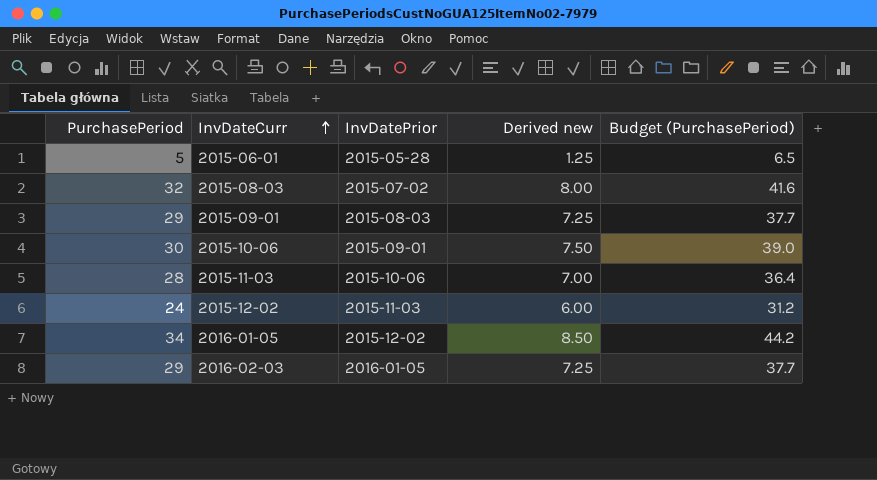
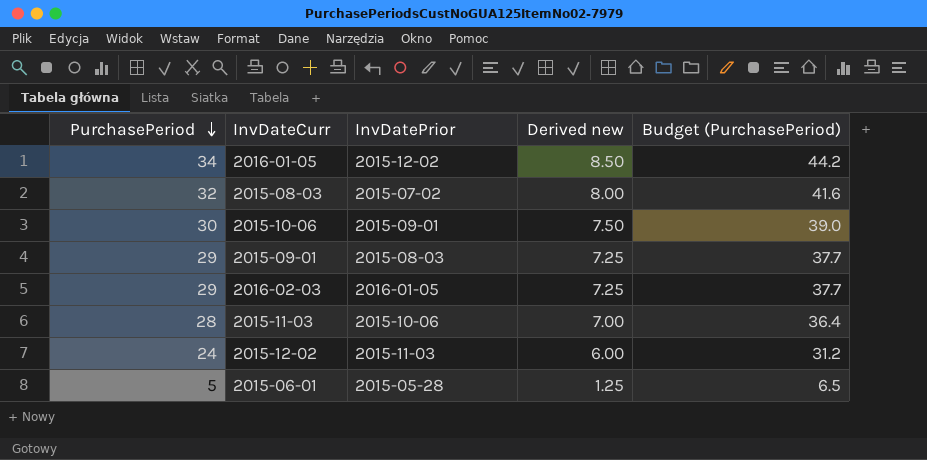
row order: InvDateCurr ascending -> PurchasePeriod descending

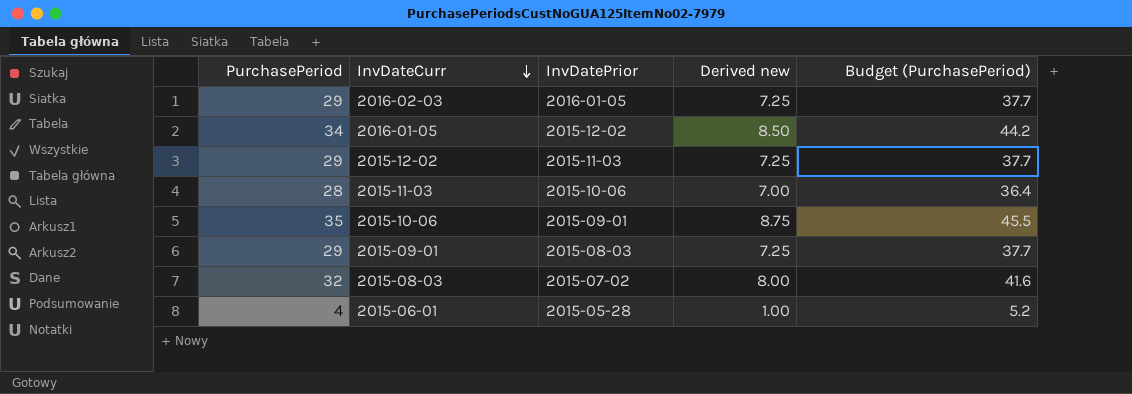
row order: PurchasePeriod descending -> InvDateCurr descending
2015-12-02 | PurchasePeriod: 24 -> 29
2015-12-02 | Derived new: 6.00 -> 7.25
2015-12-02 | Budget (PurchasePeriod): 31.2 -> 37.7
2015-10-06 | PurchasePeriod: 30 -> 35
2015-10-06 | Derived new: 7.50 -> 8.75
2015-10-06 | Budget (PurchasePeriod): 39.0 -> 45.5
2015-06-01 | PurchasePeriod: 5 -> 4
2015-06-01 | Derived new: 1.25 -> 1.00
2015-06-01 | Budget (PurchasePeriod): 6.5 -> 5.2

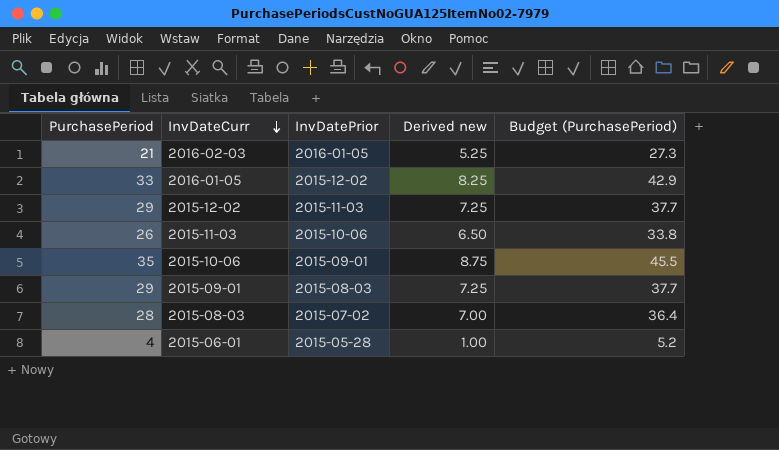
2016-02-03 | PurchasePeriod: 29 -> 21
2016-02-03 | Derived new: 7.25 -> 5.25
2016-02-03 | Budget (PurchasePeriod): 37.7 -> 27.3
2016-01-05 | PurchasePeriod: 34 -> 33
2016-01-05 | Derived new: 8.50 -> 8.25
2016-01-05 | Budget (PurchasePeriod): 44.2 -> 42.9
2015-11-03 | PurchasePeriod: 28 -> 26
2015-11-03 | Derived new: 7.00 -> 6.50
2015-11-03 | Budget (PurchasePeriod): 36.4 -> 33.8
2015-08-03 | PurchasePeriod: 32 -> 28
2015-08-03 | Derived new: 8.00 -> 7.00
2015-08-03 | Budget (PurchasePeriod): 41.6 -> 36.4

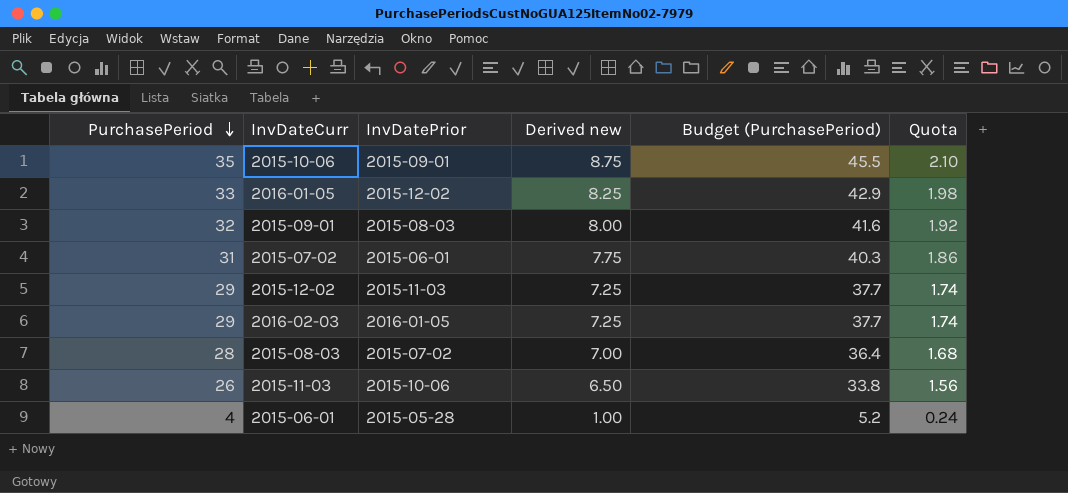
row order: InvDateCurr descending -> PurchasePeriod descending
column Quota | formula: none -> [PurchasePeriod] * 0.06
2015-09-01 | PurchasePeriod: 29 -> 32
2015-09-01 | Derived new: 7.25 -> 8.00
2015-09-01 | Budget (PurchasePeriod): 37.7 -> 41.6
row 2015-07-02: none -> 31 | 2015-06-01 | 7.75 | 40.3 | 1.86
2016-02-03 | PurchasePeriod: 21 -> 29
2016-02-03 | Derived new: 5.25 -> 7.25
2016-02-03 | Budget (PurchasePeriod): 27.3 -> 37.7

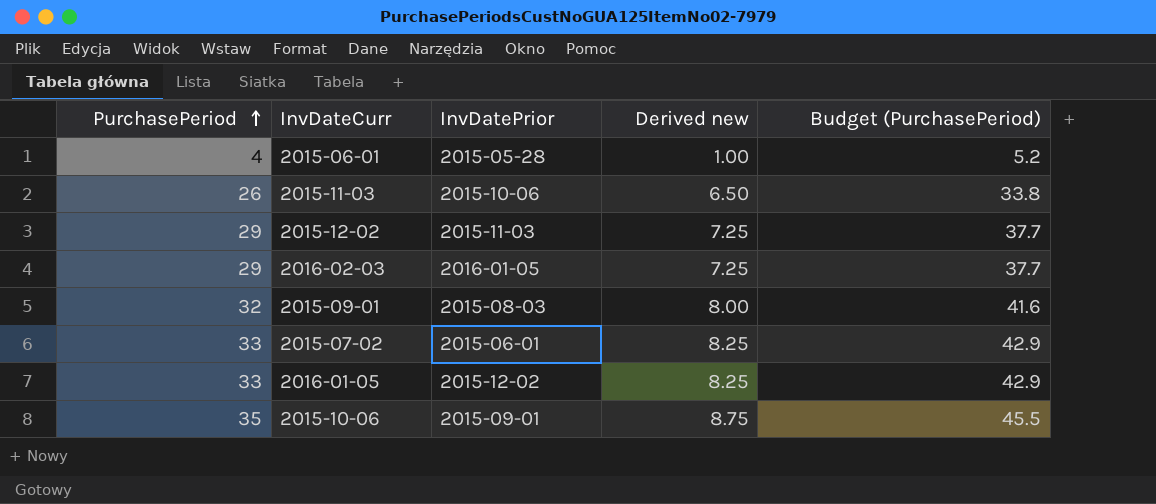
row order: PurchasePeriod descending -> PurchasePeriod ascending
column Quota | formula: [PurchasePeriod] * 0.06 -> none
row 2015-08-03: 28 | 2015-07-02 | 7.00 | 36.4 | 1.68 -> none
2015-07-02 | PurchasePeriod: 31 -> 33
2015-07-02 | Derived new: 7.75 -> 8.25
2015-07-02 | Budget (PurchasePeriod): 40.3 -> 42.9

